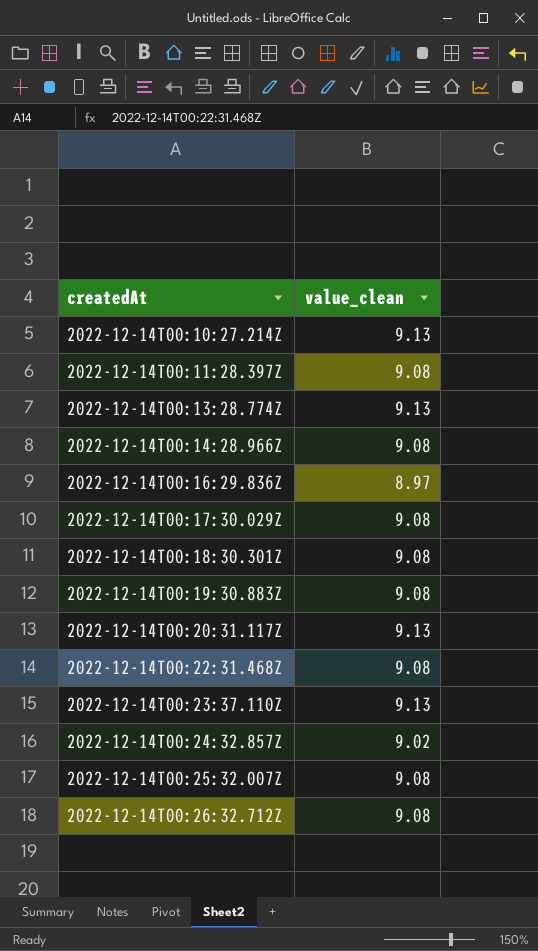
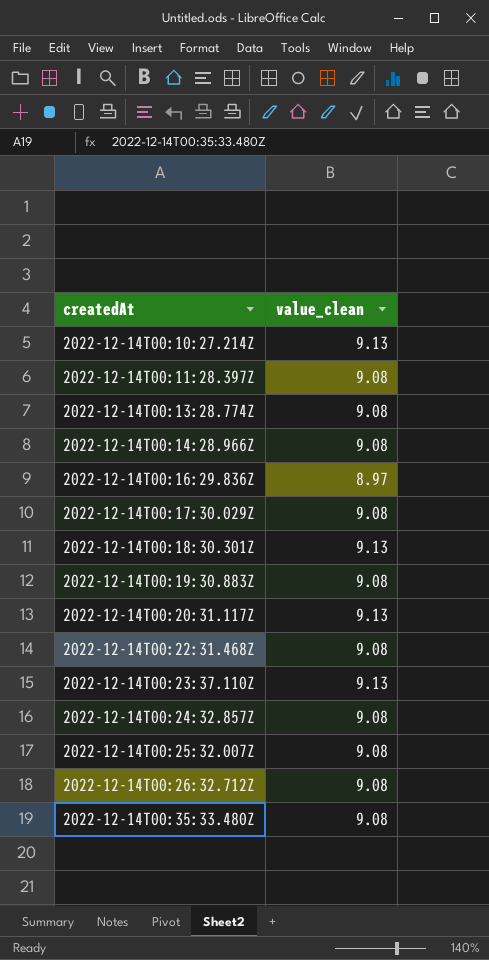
2022-12-14T00:13:28.774Z | value_clean: 9.13 -> 9.08
2022-12-14T00:18:30.301Z | value_clean: 9.08 -> 9.13
2022-12-14T00:24:32.857Z | value_clean: 9.02 -> 9.08
row 2022-12-14T00:35:33.480Z: none -> 9.08

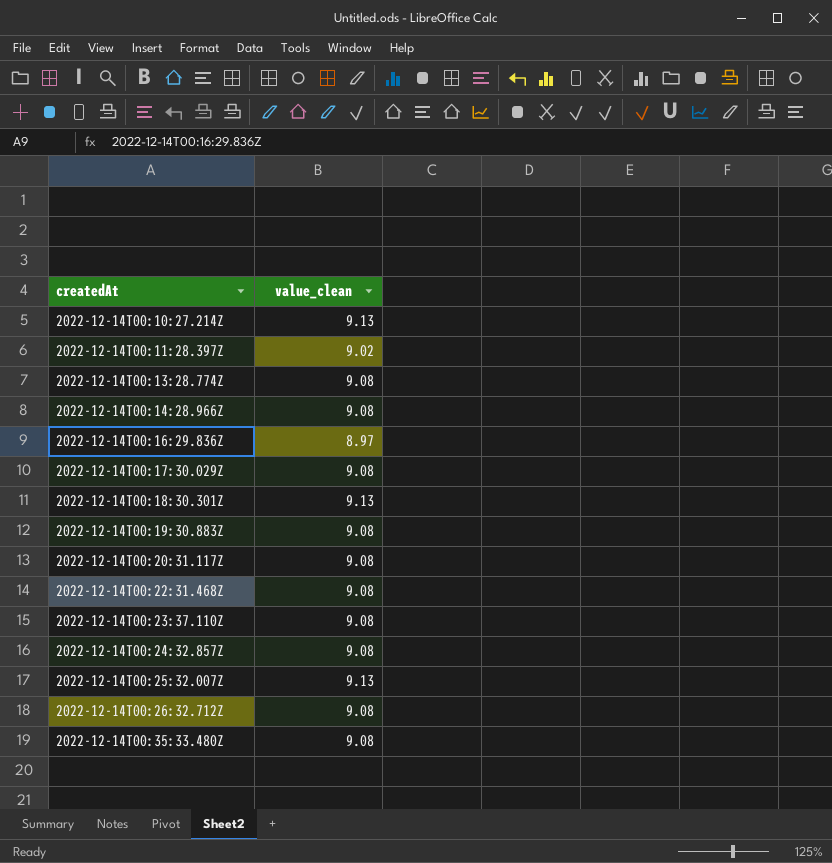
2022-12-14T00:11:28.397Z | value_clean: 9.08 -> 9.02
2022-12-14T00:20:31.117Z | value_clean: 9.13 -> 9.08
2022-12-14T00:23:37.110Z | value_clean: 9.13 -> 9.08
2022-12-14T00:25:32.007Z | value_clean: 9.08 -> 9.13

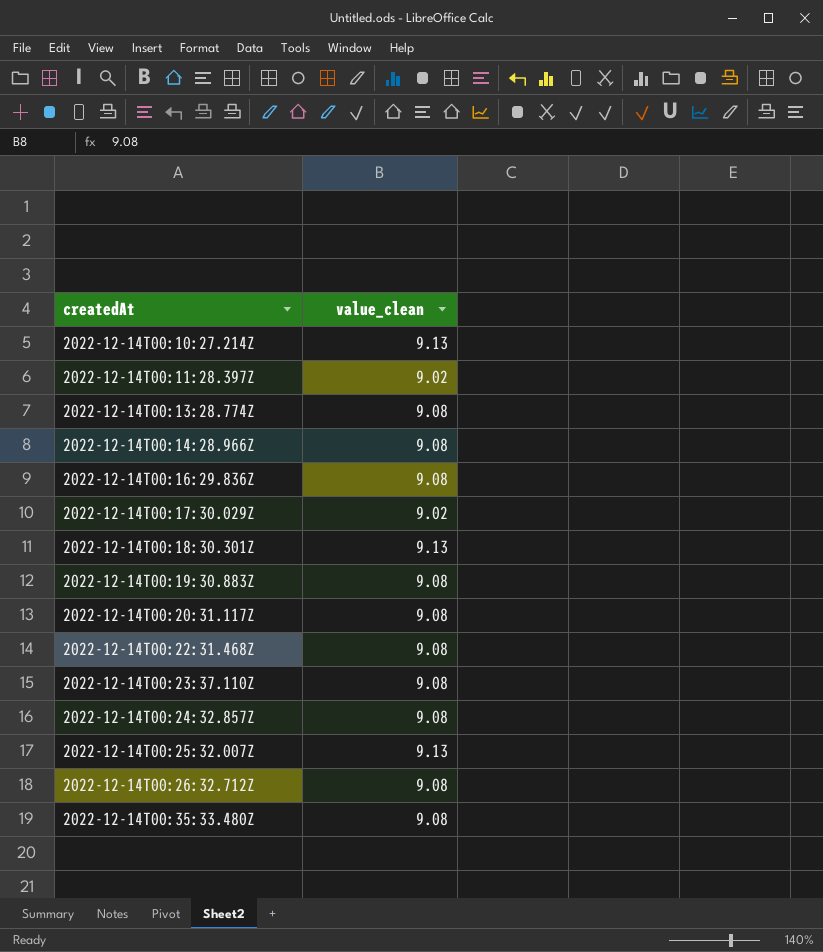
2022-12-14T00:16:29.836Z | value_clean: 8.97 -> 9.08
2022-12-14T00:17:30.029Z | value_clean: 9.08 -> 9.02

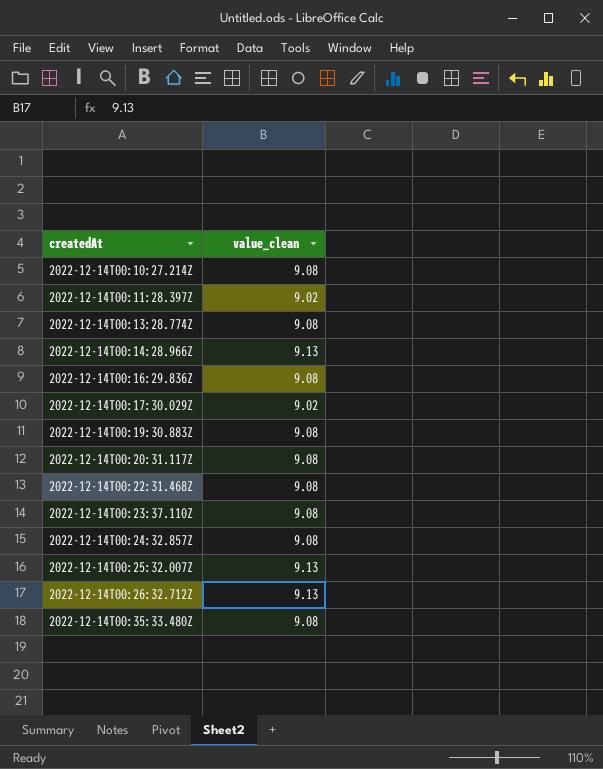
row 2022-12-14T00:18:30.301Z: 9.13 -> none
2022-12-14T00:10:27.214Z | value_clean: 9.13 -> 9.08
2022-12-14T00:14:28.966Z | value_clean: 9.08 -> 9.13
2022-12-14T00:26:32.712Z | value_clean: 9.08 -> 9.13

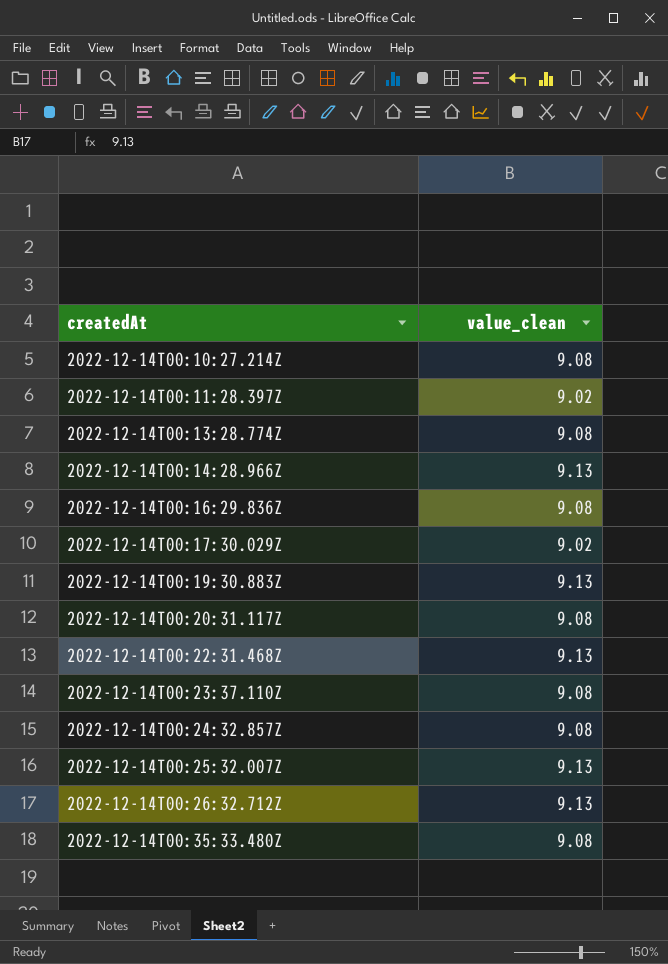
2022-12-14T00:19:30.883Z | value_clean: 9.08 -> 9.13
2022-12-14T00:22:31.468Z | value_clean: 9.08 -> 9.13

